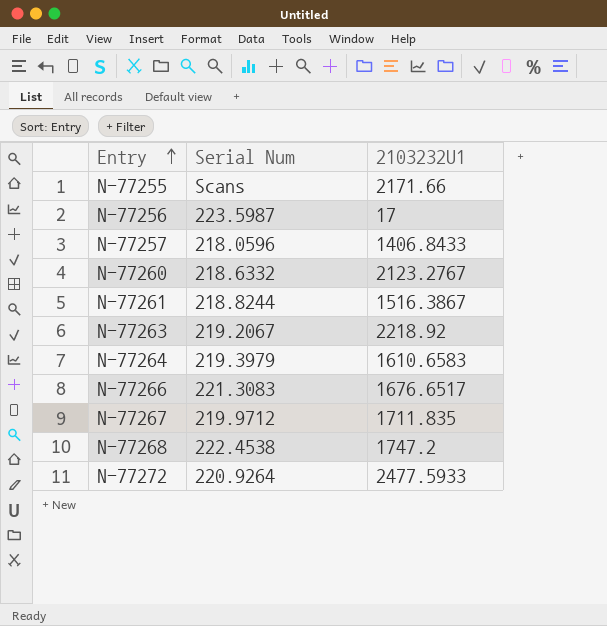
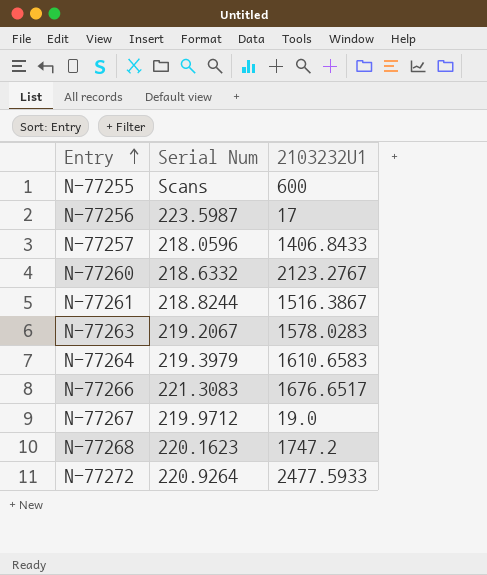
N-77255 | 2103232U1: 2171.66 -> 600
N-77263 | 2103232U1: 2218.92 -> 1578.0283
N-77267 | 2103232U1: 1711.835 -> 19.0
N-77268 | Serial Num: 222.4538 -> 220.1623

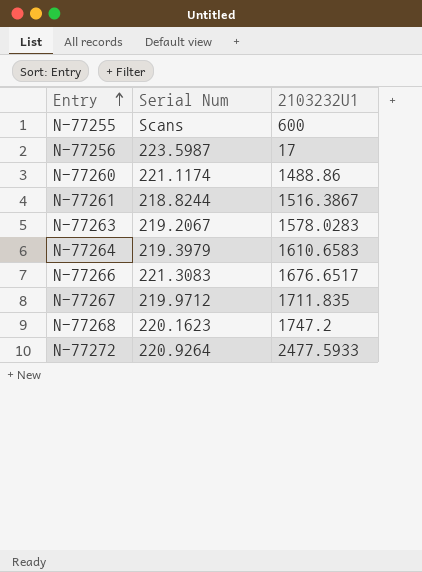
row N-77257: 218.0596 | 1406.8433 -> none
N-77260 | Serial Num: 218.6332 -> 221.1174
N-77260 | 2103232U1: 2123.2767 -> 1488.86
N-77267 | 2103232U1: 19.0 -> 1711.835

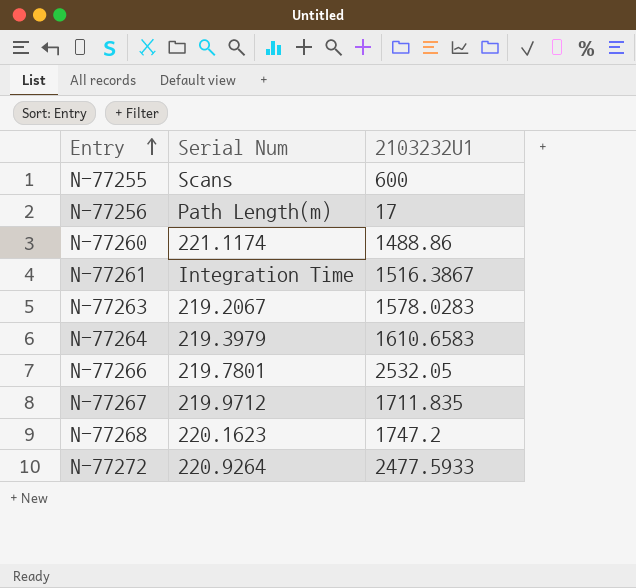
N-77256 | Serial Num: 223.5987 -> Path Length(m)
N-77261 | Serial Num: 218.8244 -> Integration Time
N-77266 | Serial Num: 221.3083 -> 219.7801
N-77266 | 2103232U1: 1676.6517 -> 2532.05

